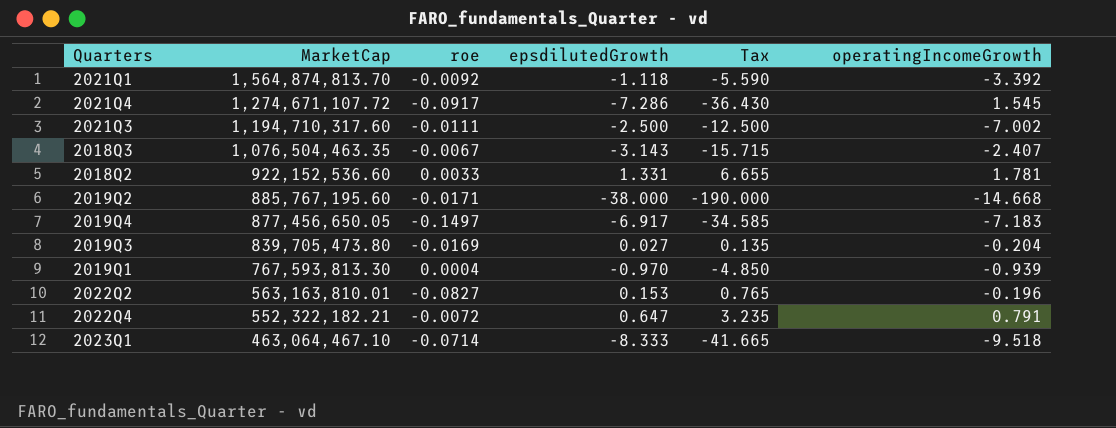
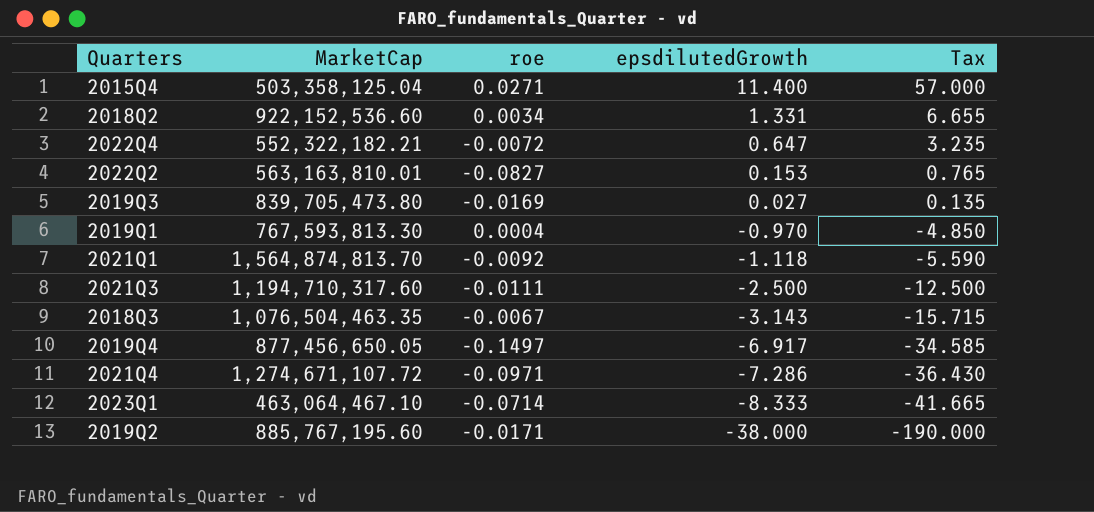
row order: MarketCap descending -> epsdilutedGrowth descending
column operatingIncomeGrowth | position: 6 -> none
row 2015Q4: none -> 503,358,125.04 | 0.0271 | 11.400 | 57.000
2018Q2 | roe: 0.0033 -> 0.0034
2021Q4 | roe: -0.0917 -> -0.0971

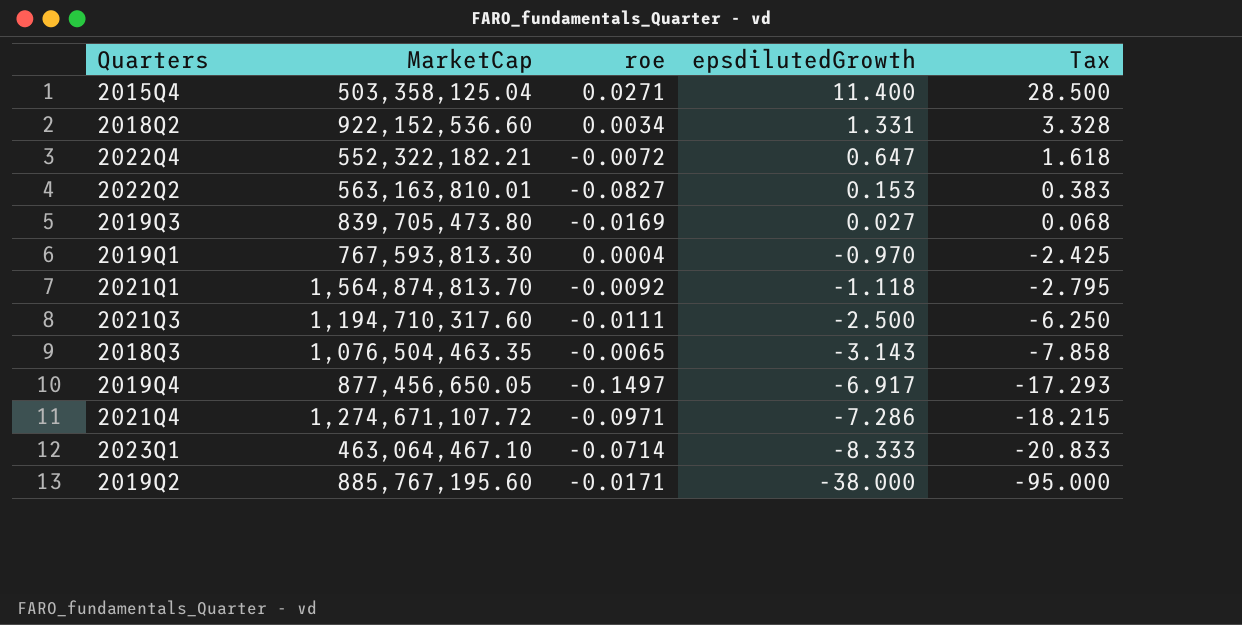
column Tax | formula: [epsdilutedGrowth] * 5 -> [epsdilutedGrowth] * 2.5
2018Q3 | roe: -0.0067 -> -0.0065

